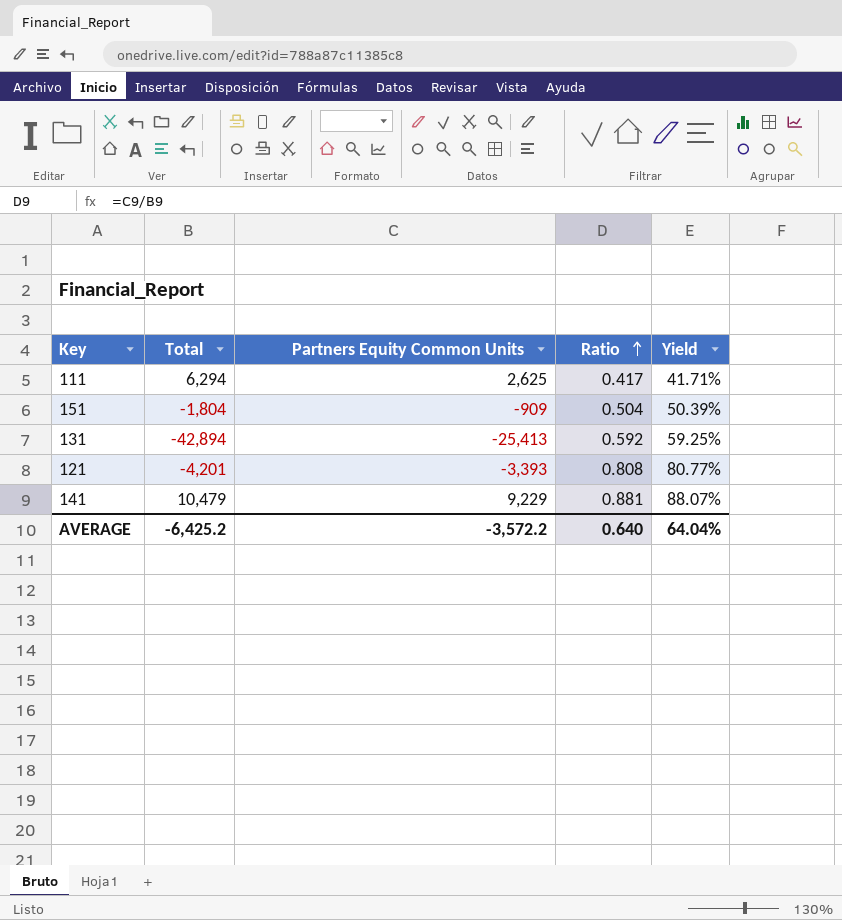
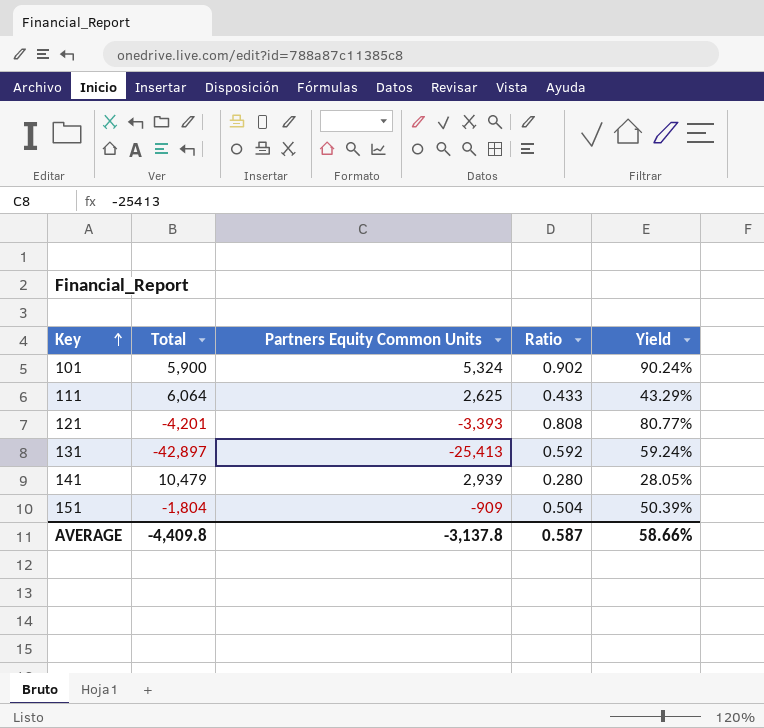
row order: Ratio ascending -> Key ascending
row 101: none -> 5,900 | 5,324 | 0.902 | 90.24%
111 | Total: 6,294 -> 6,064
111 | Ratio: 0.417 -> 0.433
111 | Yield: 41.71% -> 43.29%
131 | Total: -42,894 -> -42,897
131 | Yield: 59.25% -> 59.24%
141 | Partners Equity Common Units: 9,229 -> 2,939
141 | Ratio: 0.881 -> 0.280
141 | Yield: 88.07% -> 28.05%
AVERAGE | Total: -6,425.2 -> -4,409.8
AVERAGE | Partners Equity Common Units: -3,572.2 -> -3,137.8
AVERAGE | Ratio: 0.640 -> 0.587
AVERAGE | Yield: 64.04% -> 58.66%

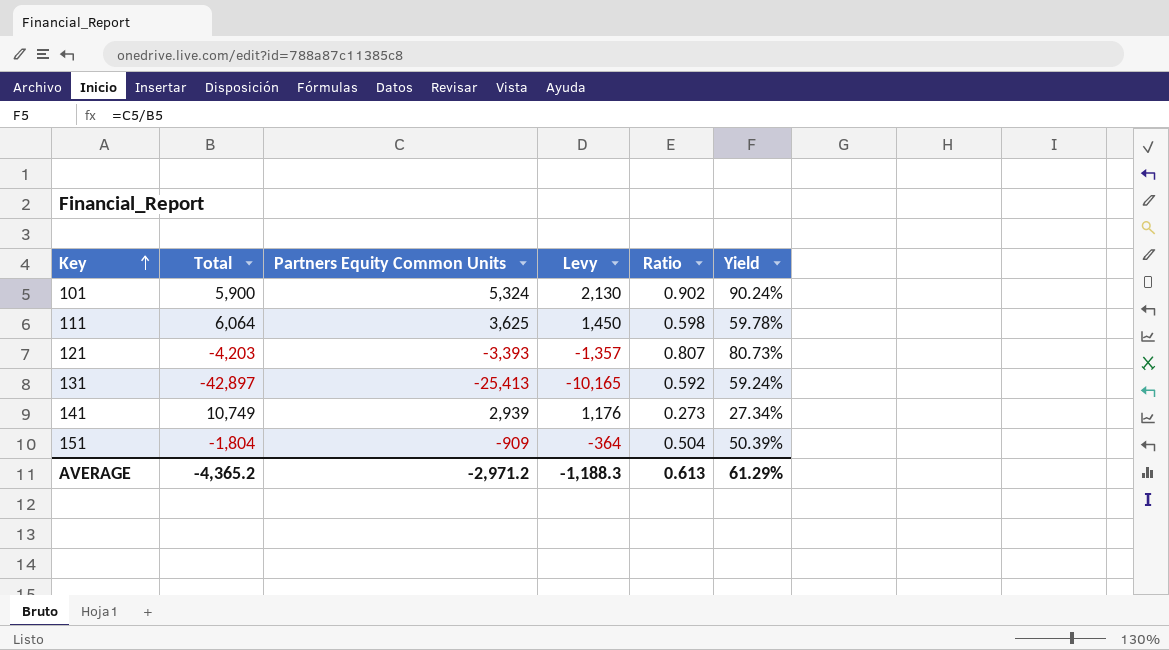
column Levy | formula: none -> [Partners Equity Common Units] * 0.4
111 | Partners Equity Common Units: 2,625 -> 3,625
111 | Ratio: 0.433 -> 0.598
111 | Yield: 43.29% -> 59.78%
121 | Total: -4,201 -> -4,203
121 | Ratio: 0.808 -> 0.807
121 | Yield: 80.77% -> 80.73%
141 | Total: 10,479 -> 10,749
141 | Ratio: 0.280 -> 0.273
141 | Yield: 28.05% -> 27.34%
AVERAGE | Total: -4,409.8 -> -4,365.2
AVERAGE | Partners Equity Common Units: -3,137.8 -> -2,971.2
AVERAGE | Ratio: 0.587 -> 0.613
AVERAGE | Yield: 58.66% -> 61.29%

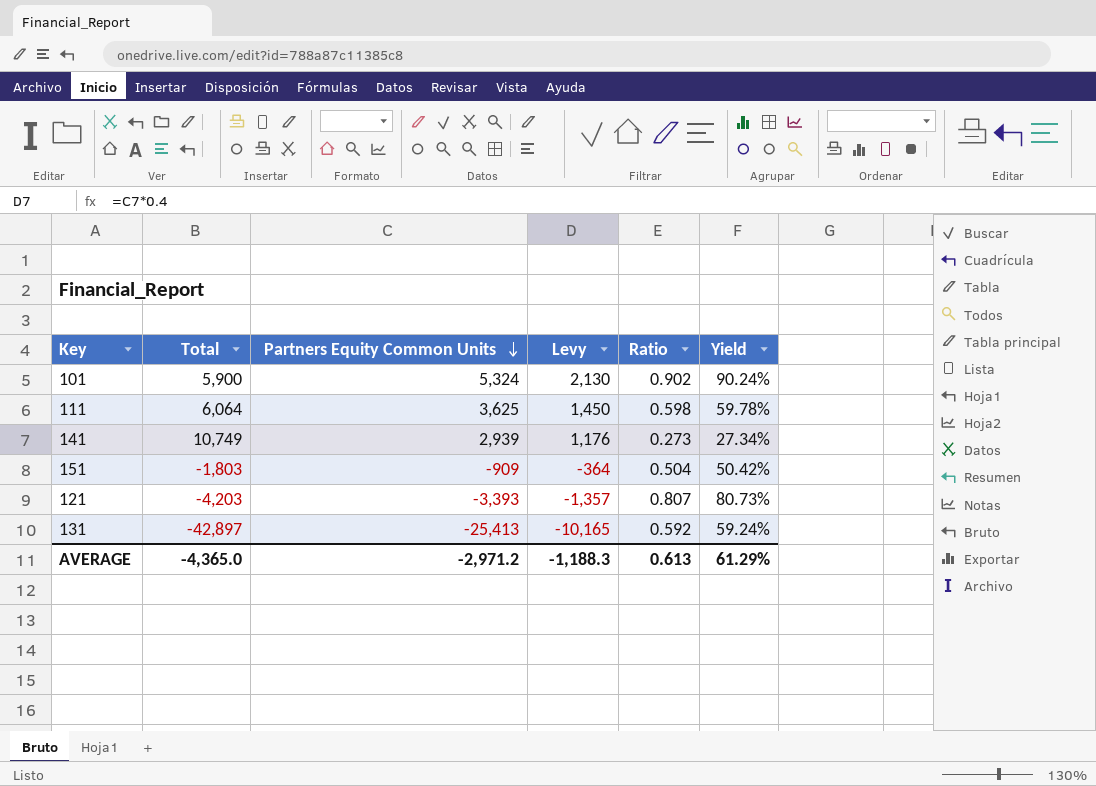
row order: Key ascending -> Partners Equity Common Units descending
151 | Total: -1,804 -> -1,803
151 | Yield: 50.39% -> 50.42%
AVERAGE | Total: -4,365.2 -> -4,365.0

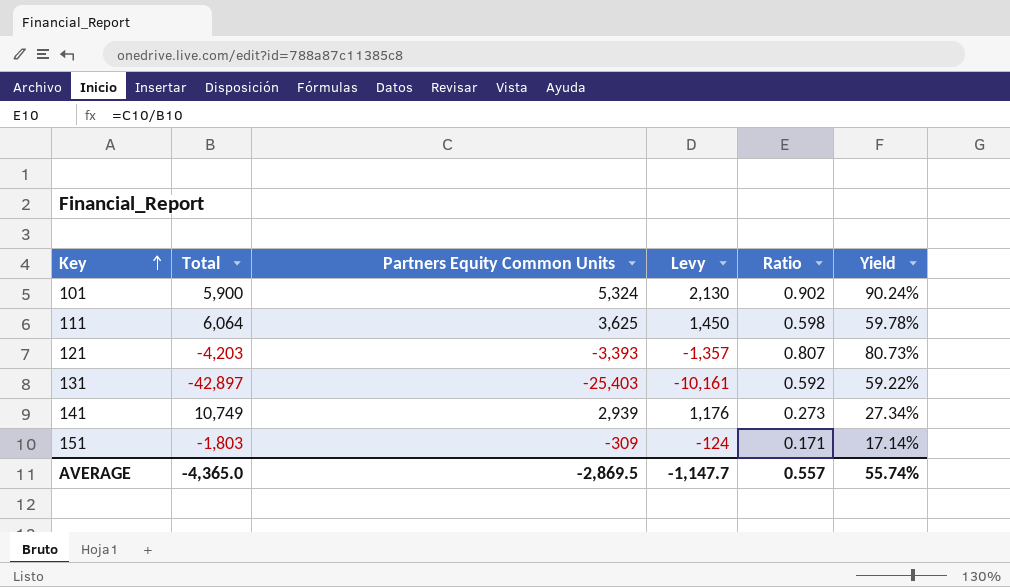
row order: Partners Equity Common Units descending -> Key ascending
131 | Partners Equity Common Units: -25,413 -> -25,403
131 | Levy: -10,165 -> -10,161
131 | Yield: 59.24% -> 59.22%
151 | Partners Equity Common Units: -909 -> -309
151 | Levy: -364 -> -124
151 | Ratio: 0.504 -> 0.171
151 | Yield: 50.42% -> 17.14%
AVERAGE | Partners Equity Common Units: -2,971.2 -> -2,869.5
AVERAGE | Levy: -1,188.3 -> -1,147.7
AVERAGE | Ratio: 0.613 -> 0.557
AVERAGE | Yield: 61.29% -> 55.74%

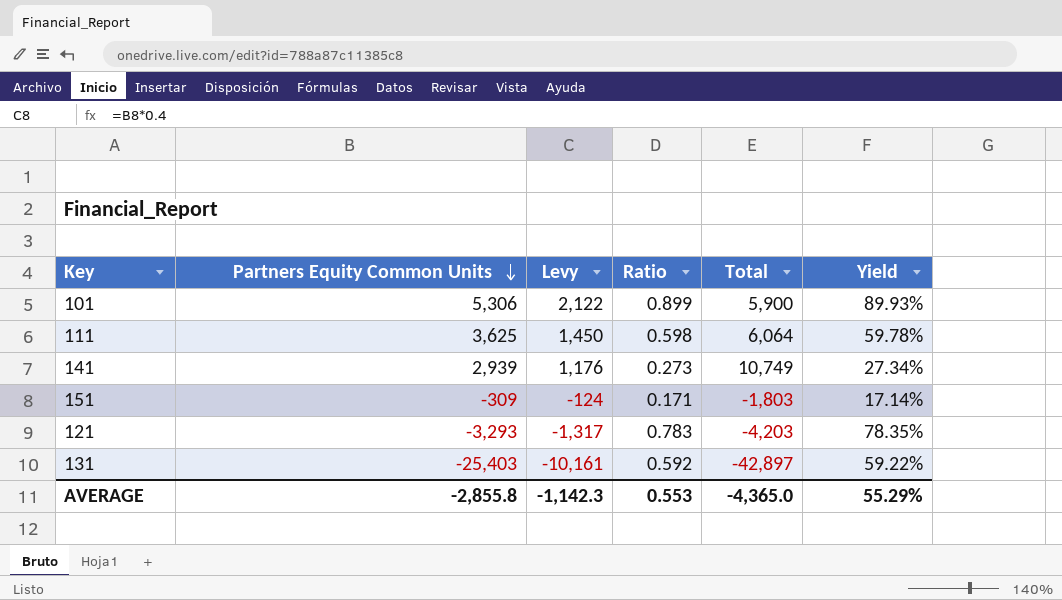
row order: Key ascending -> Partners Equity Common Units descending
column Total | position: 2 -> 5
101 | Partners Equity Common Units: 5,324 -> 5,306
101 | Levy: 2,130 -> 2,122
101 | Ratio: 0.902 -> 0.899
101 | Yield: 90.24% -> 89.93%
121 | Partners Equity Common Units: -3,393 -> -3,293
121 | Levy: -1,357 -> -1,317
121 | Ratio: 0.807 -> 0.783
121 | Yield: 80.73% -> 78.35%
AVERAGE | Partners Equity Common Units: -2,869.5 -> -2,855.8
AVERAGE | Levy: -1,147.7 -> -1,142.3
AVERAGE | Ratio: 0.557 -> 0.553
AVERAGE | Yield: 55.74% -> 55.29%

